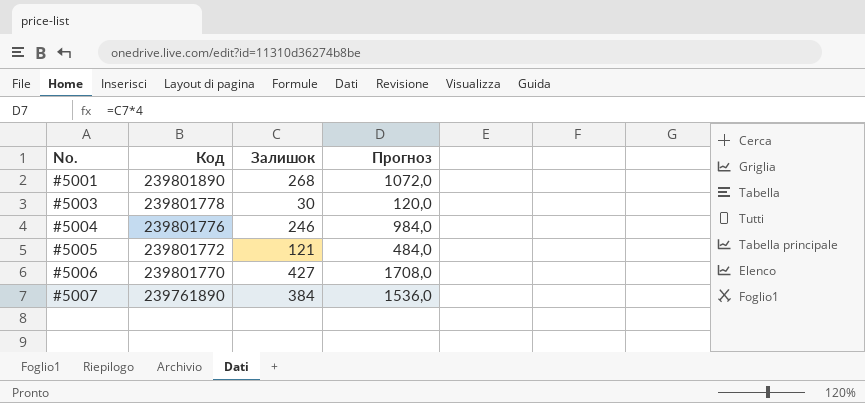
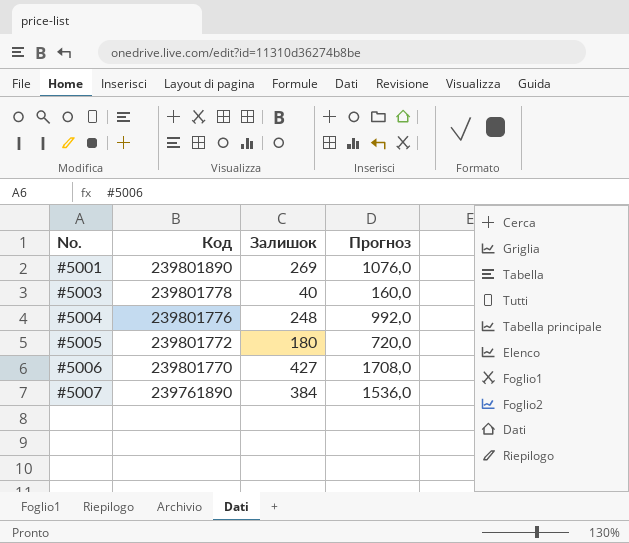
#5001 | Залишок: 268 -> 269
#5001 | Прогноз: 1072,0 -> 1076,0
#5003 | Залишок: 30 -> 40
#5003 | Прогноз: 120,0 -> 160,0
#5004 | Залишок: 246 -> 248
#5004 | Прогноз: 984,0 -> 992,0
#5005 | Залишок: 121 -> 180
#5005 | Прогноз: 484,0 -> 720,0

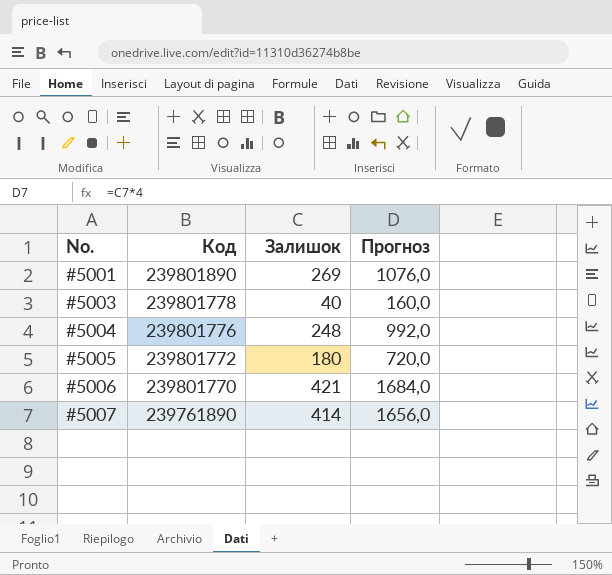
#5006 | Залишок: 427 -> 421
#5006 | Прогноз: 1708,0 -> 1684,0
#5007 | Залишок: 384 -> 414
#5007 | Прогноз: 1536,0 -> 1656,0

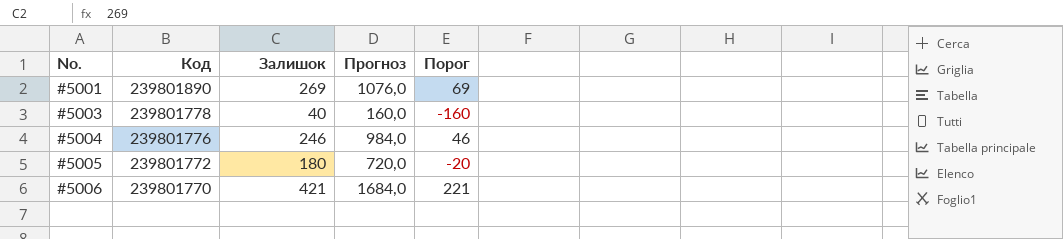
column Порог | formula: none -> [Залишок] - 200
row #5007: 239761890 | 414 | 1656,0 -> none
#5004 | Залишок: 248 -> 246
#5004 | Прогноз: 992,0 -> 984,0

